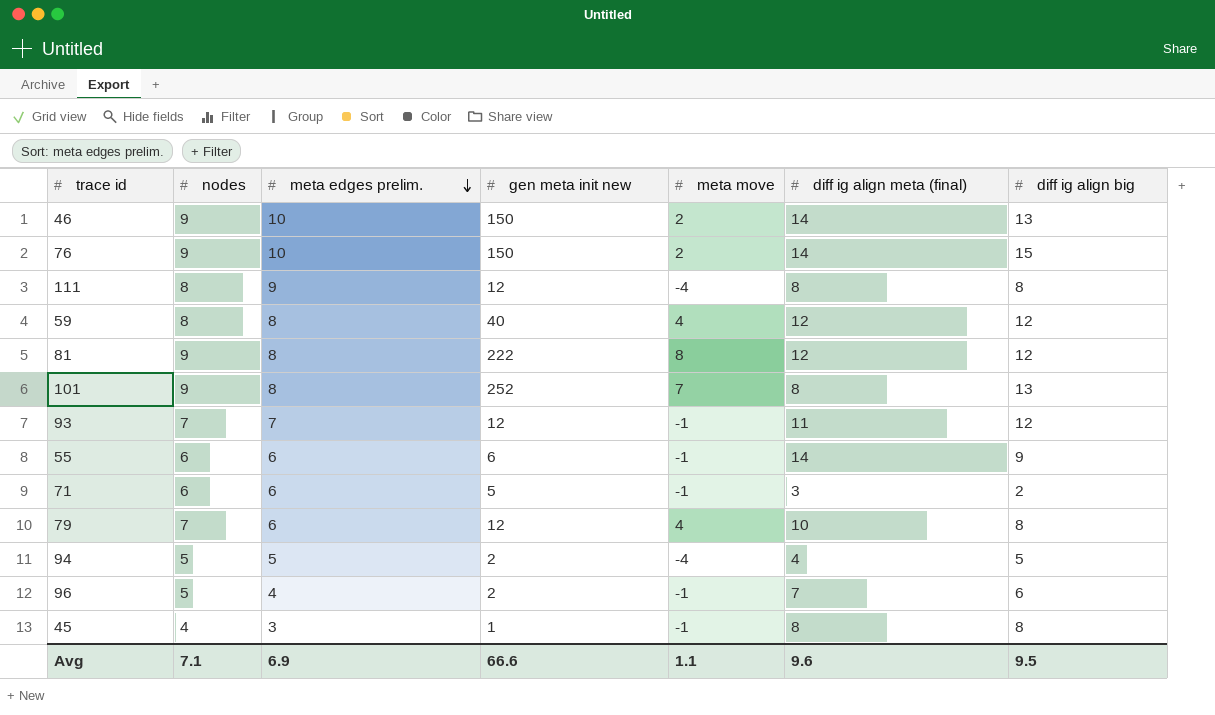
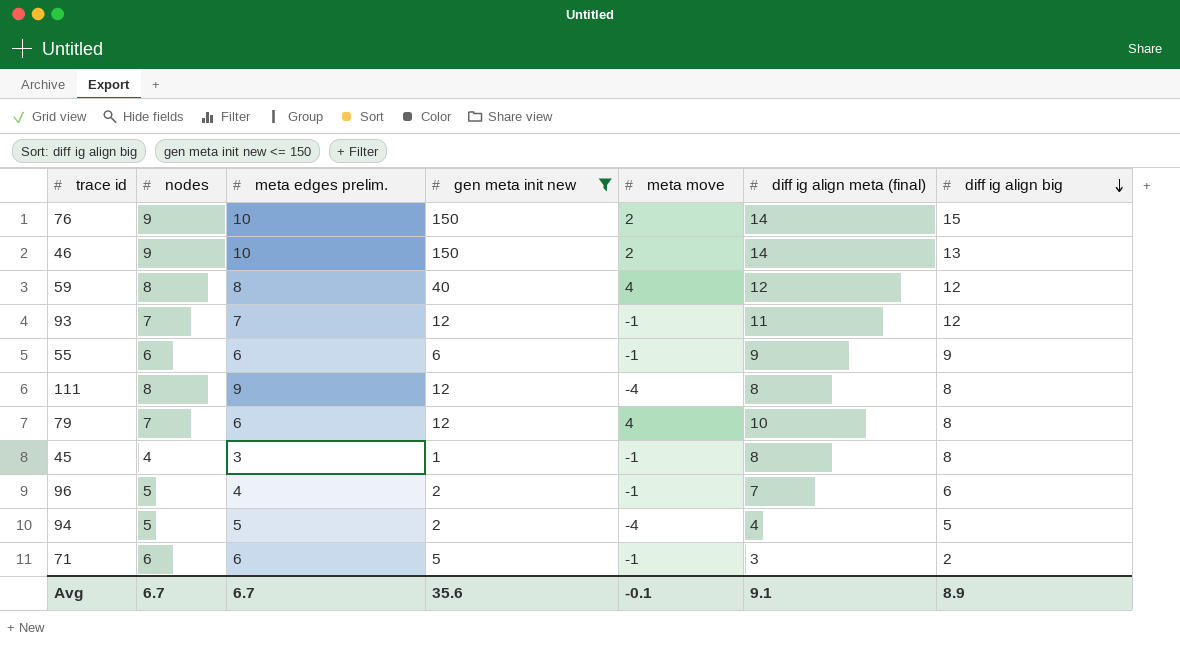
filter: none -> gen meta init new <= 150
row order: meta edges prelim. descending -> diff ig align big descending
55 | diff ig align meta (final): 14 -> 9
Avg | nodes: 7.1 -> 6.7
Avg | meta edges prelim.: 6.9 -> 6.7
Avg | gen meta init new: 66.6 -> 35.6
Avg | meta move: 1.1 -> -0.1
Avg | diff ig align meta (final): 9.6 -> 9.1
Avg | diff ig align big: 9.5 -> 8.9

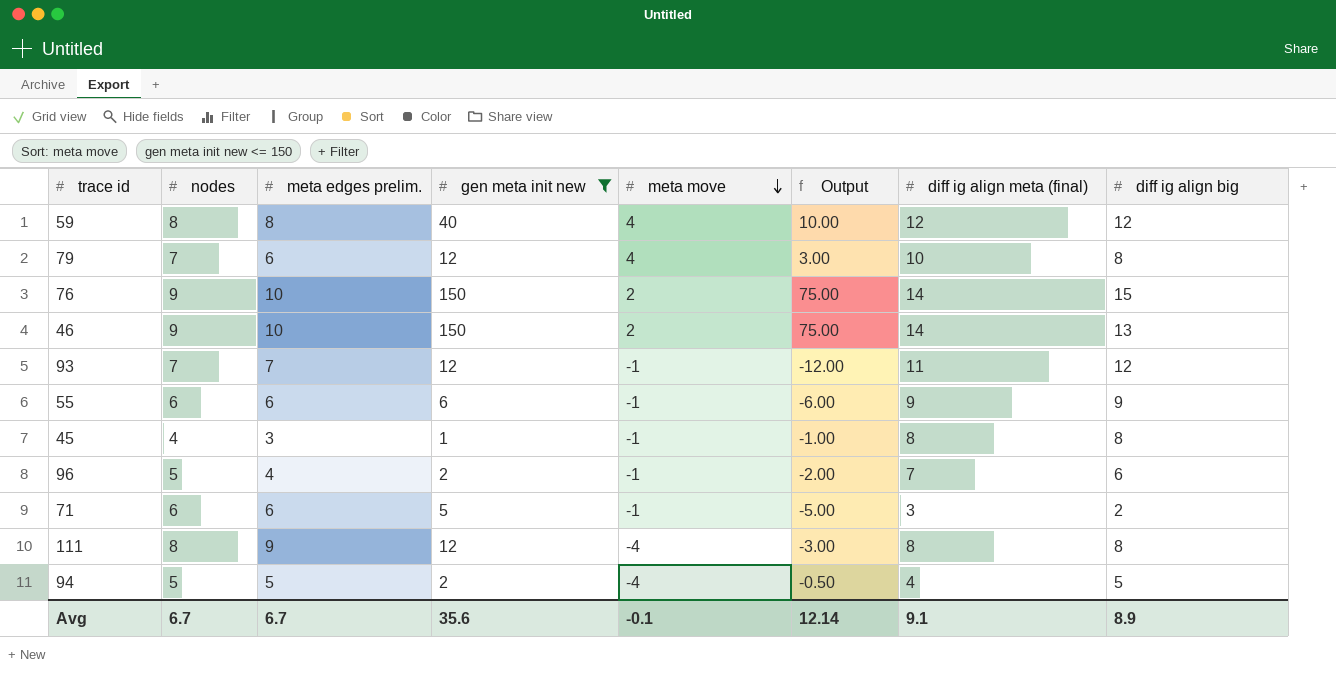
row order: diff ig align big descending -> meta move descending
column Output | formula: none -> [gen meta init new] / [meta move]

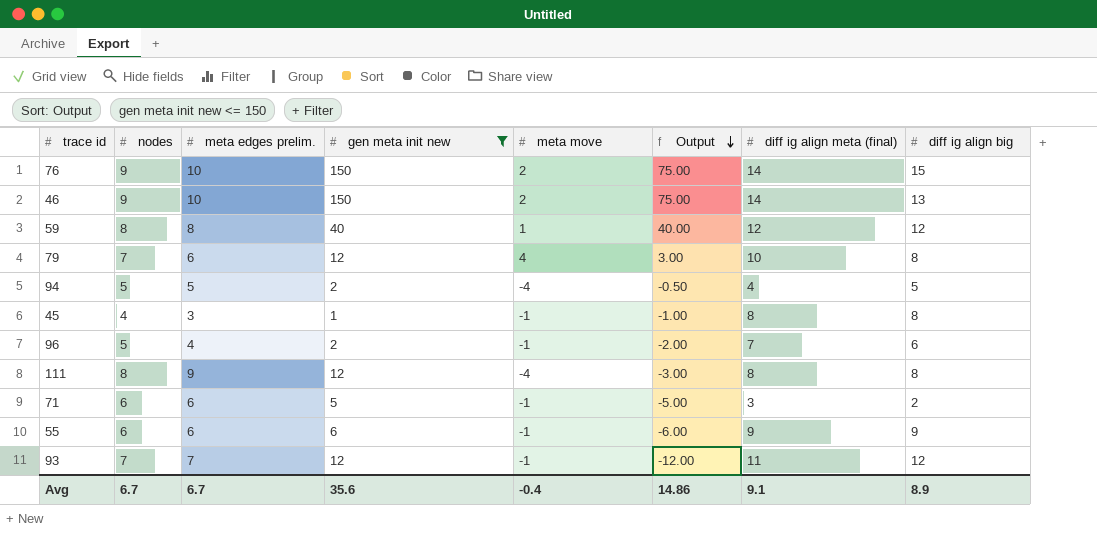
row order: meta move descending -> Output descending
59 | meta move: 4 -> 1
59 | Output: 10.00 -> 40.00
Avg | meta move: -0.1 -> -0.4
Avg | Output: 12.14 -> 14.86

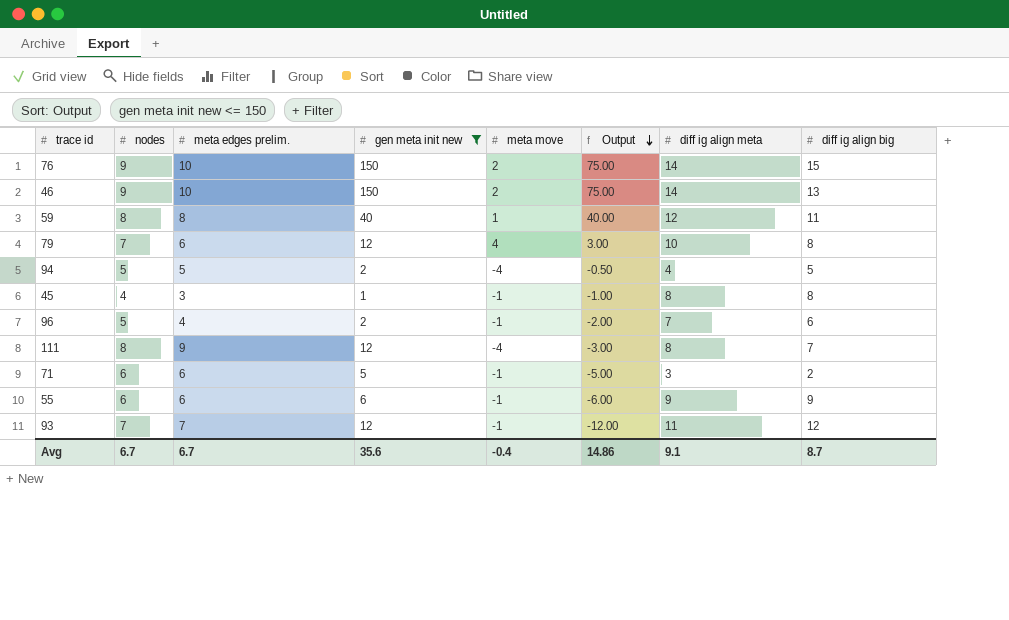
column name: diff ig align meta (final) -> diff ig align meta
59 | diff ig align big: 12 -> 11
111 | diff ig align big: 8 -> 7
Avg | diff ig align big: 8.9 -> 8.7

